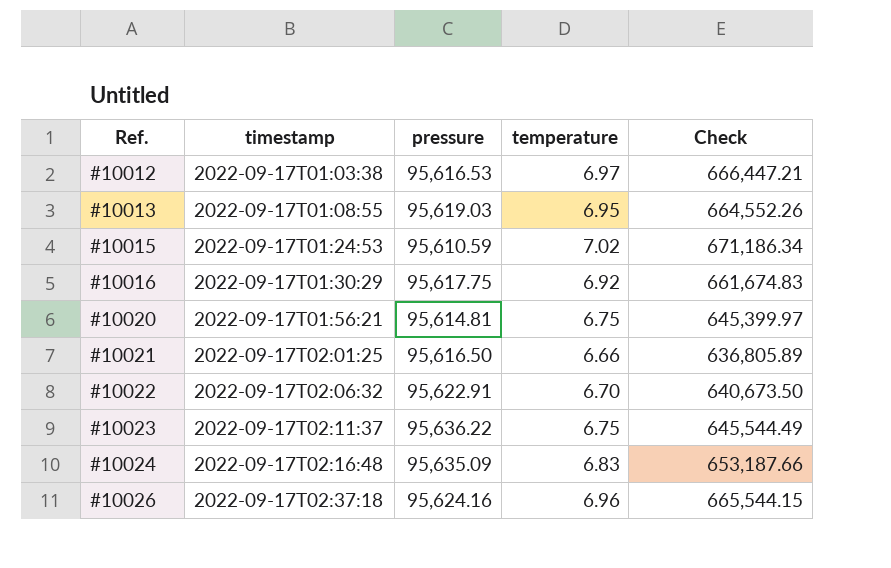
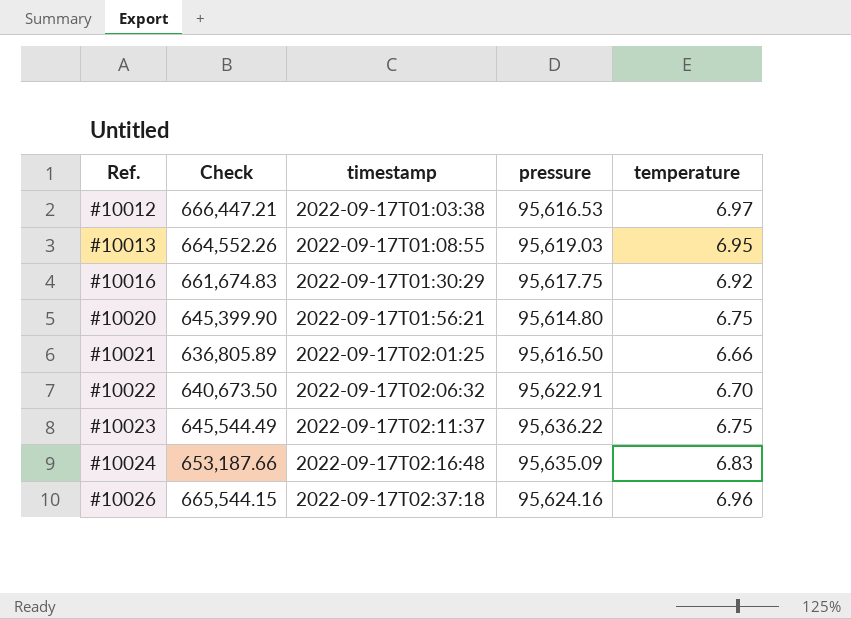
column Check | position: 5 -> 2
row #10015: 2022-09-17T01:24:53 | 95,610.59 | 7.02 | 671,186.34 -> none
#10020 | Check: 645,399.97 -> 645,399.90
#10020 | pressure: 95,614.81 -> 95,614.80

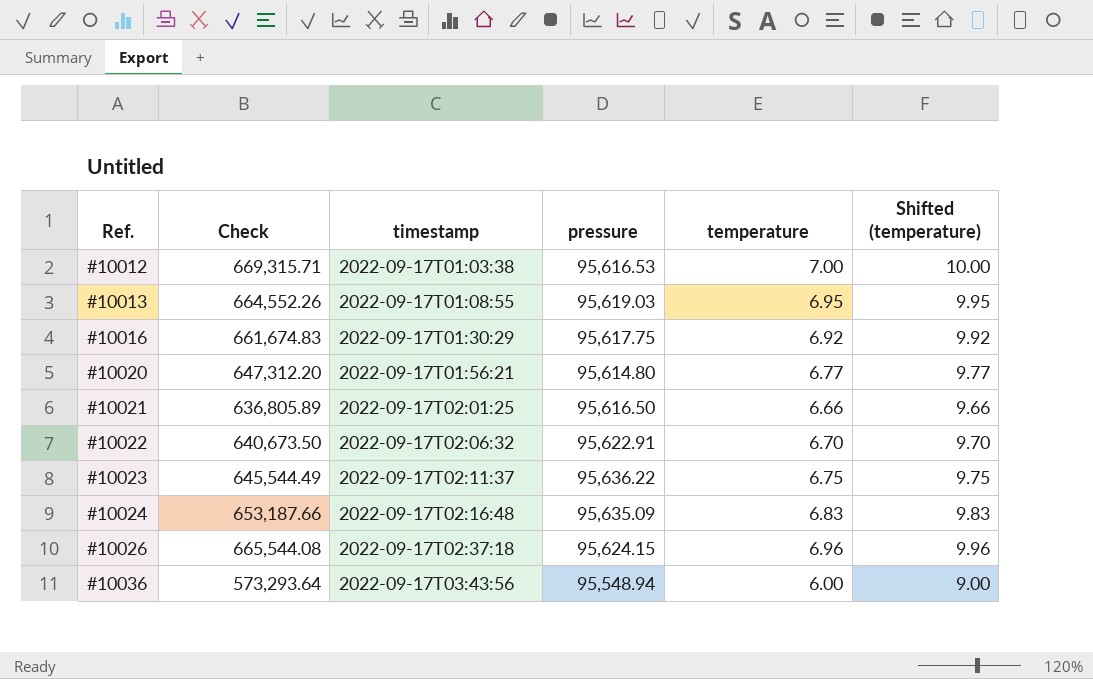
column Shifted (temperature) | formula: none -> [temperature] + 3
#10012 | Check: 666,447.21 -> 669,315.71
#10012 | temperature: 6.97 -> 7.00
#10020 | Check: 645,399.90 -> 647,312.20
#10020 | temperature: 6.75 -> 6.77
#10026 | Check: 665,544.15 -> 665,544.08
#10026 | pressure: 95,624.16 -> 95,624.15
row #10036: none -> 573,293.64 | 2022-09-17T03:43:56 | 95,548.94 | 6.00 | 9.00

